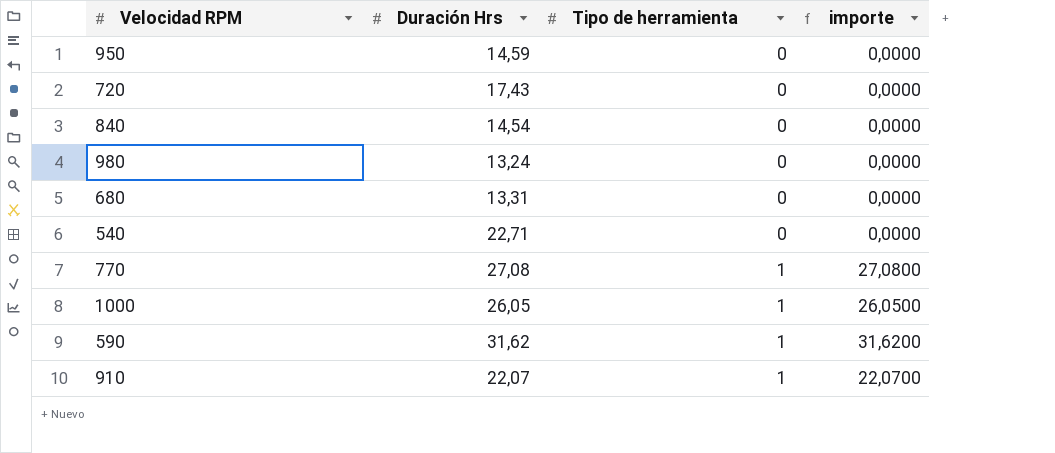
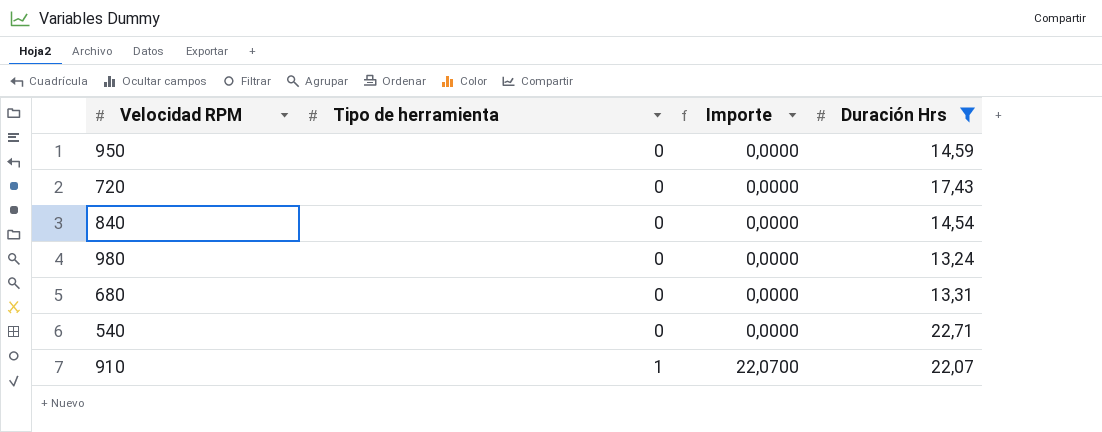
filter: none -> Duración Hrs <= 22,71
column name: importe -> Importe
column Duración Hrs | position: 2 -> 4

